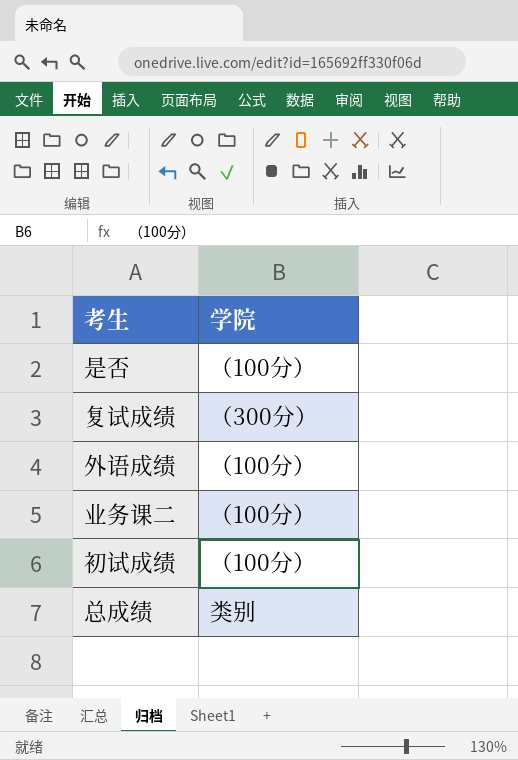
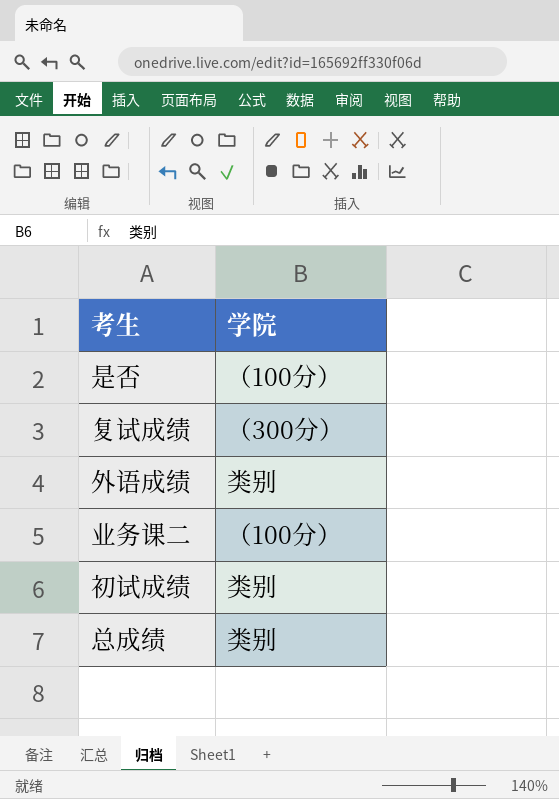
外语成绩 | 学院: （100分） -> 类别
初试成绩 | 学院: （100分） -> 类别

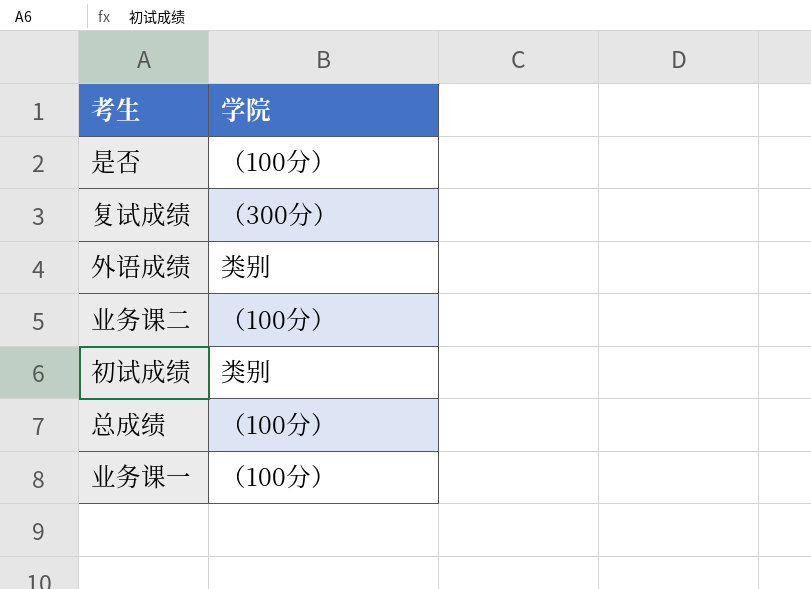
总成绩 | 学院: 类别 -> （100分）
row 业务课一: none -> （100分）

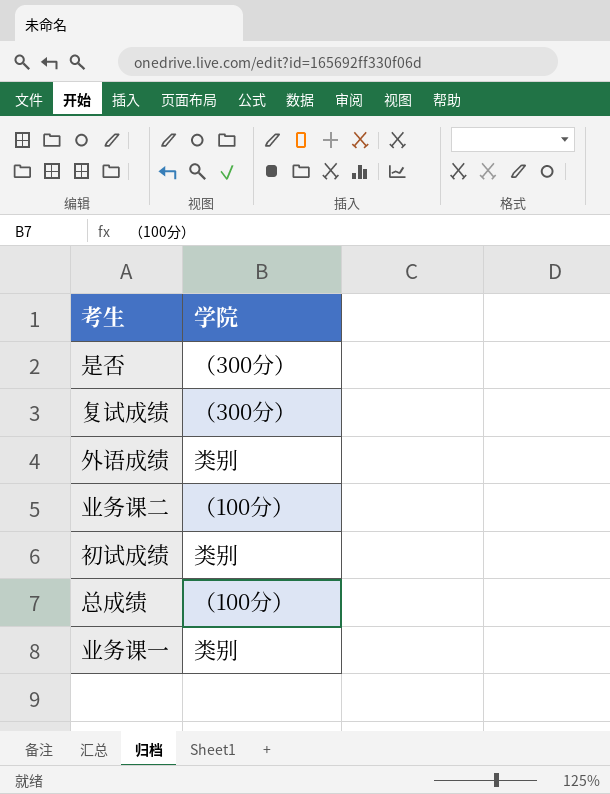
是否 | 学院: （100分） -> （300分）
业务课一 | 学院: （100分） -> 类别

